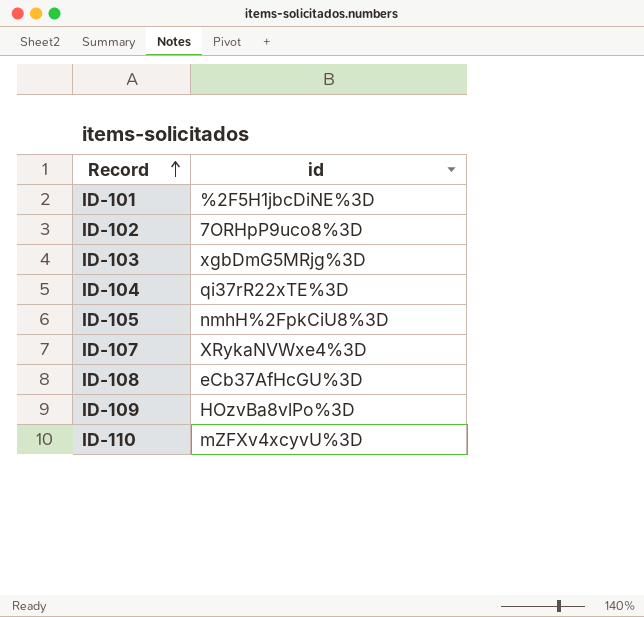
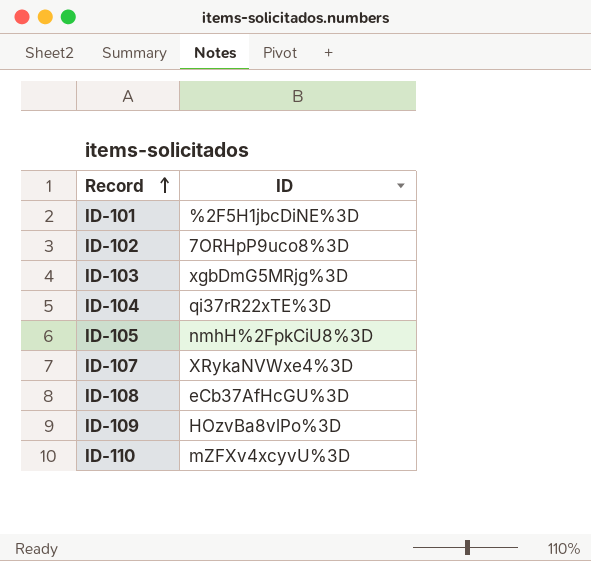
column name: id -> ID

